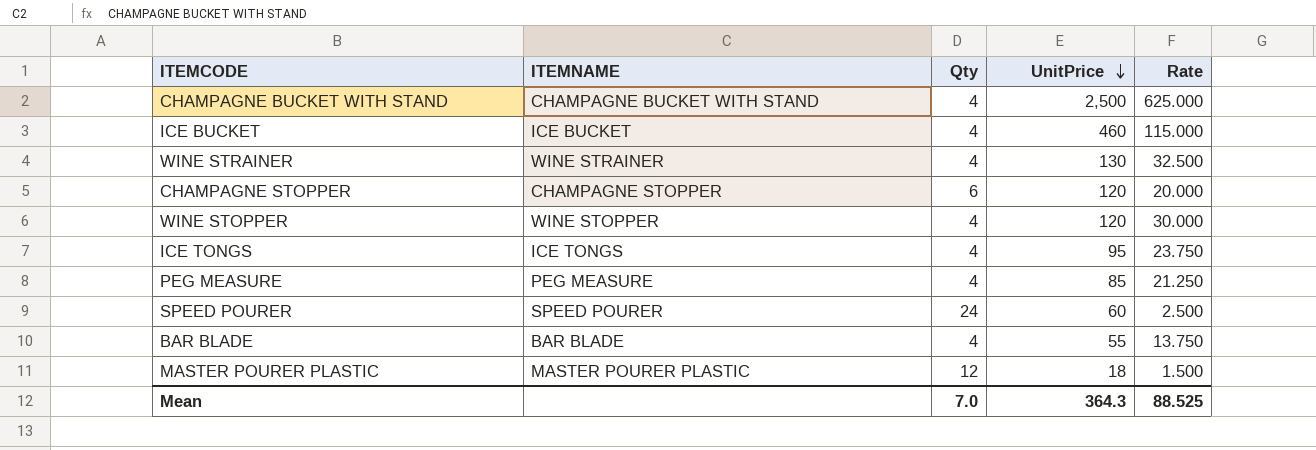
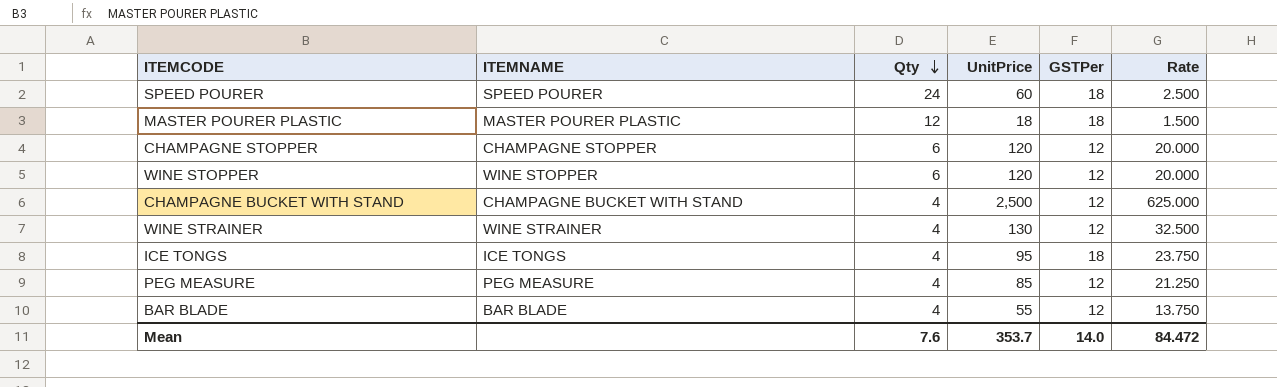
row order: UnitPrice descending -> Qty descending
column GSTPer | position: none -> 5
row ICE BUCKET: ICE BUCKET | 4 | 460 | 115.000 -> none
WINE STOPPER | Qty: 4 -> 6
WINE STOPPER | Rate: 30.000 -> 20.000
Mean | Qty: 7.0 -> 7.6
Mean | UnitPrice: 364.3 -> 353.7
Mean | Rate: 88.525 -> 84.472

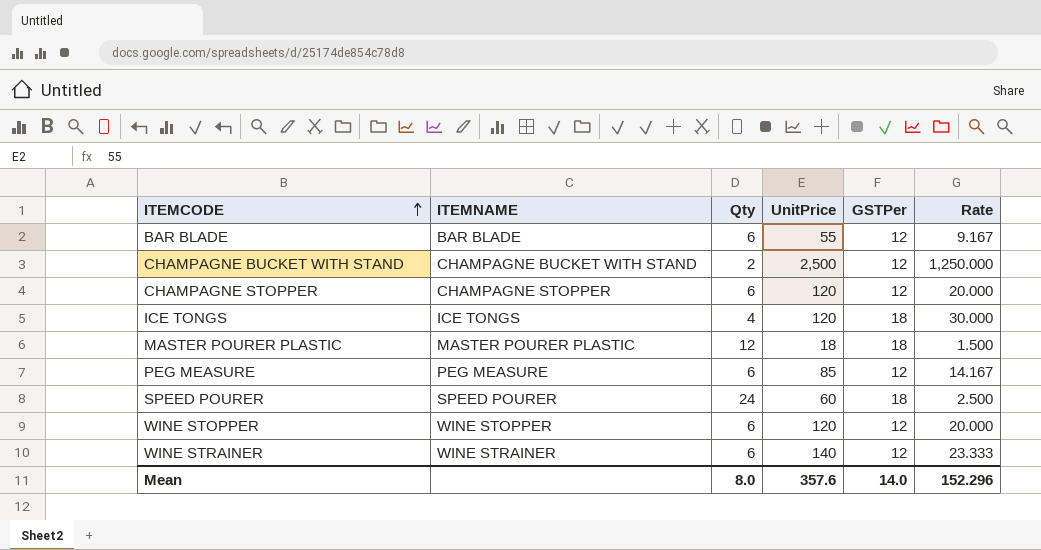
row order: Qty descending -> ITEMCODE ascending
BAR BLADE | Qty: 4 -> 6
BAR BLADE | Rate: 13.750 -> 9.167
CHAMPAGNE BUCKET WITH STAND | Qty: 4 -> 2
CHAMPAGNE BUCKET WITH STAND | Rate: 625.000 -> 1,250.000
ICE TONGS | UnitPrice: 95 -> 120
ICE TONGS | Rate: 23.750 -> 30.000
PEG MEASURE | Qty: 4 -> 6
PEG MEASURE | Rate: 21.250 -> 14.167
WINE STRAINER | Qty: 4 -> 6
WINE STRAINER | UnitPrice: 130 -> 140
WINE STRAINER | Rate: 32.500 -> 23.333
Mean | Qty: 7.6 -> 8.0
Mean | UnitPrice: 353.7 -> 357.6
Mean | Rate: 84.472 -> 152.296

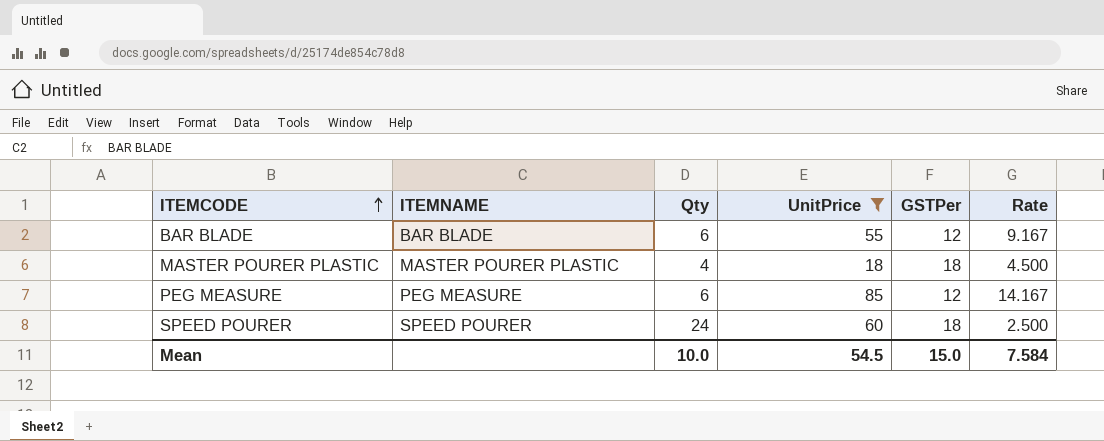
filter: none -> UnitPrice <= 85
MASTER POURER PLASTIC | Qty: 12 -> 4
MASTER POURER PLASTIC | Rate: 1.500 -> 4.500
Mean | Qty: 8.0 -> 10.0
Mean | UnitPrice: 357.6 -> 54.5
Mean | GSTPer: 14.0 -> 15.0
Mean | Rate: 152.296 -> 7.584

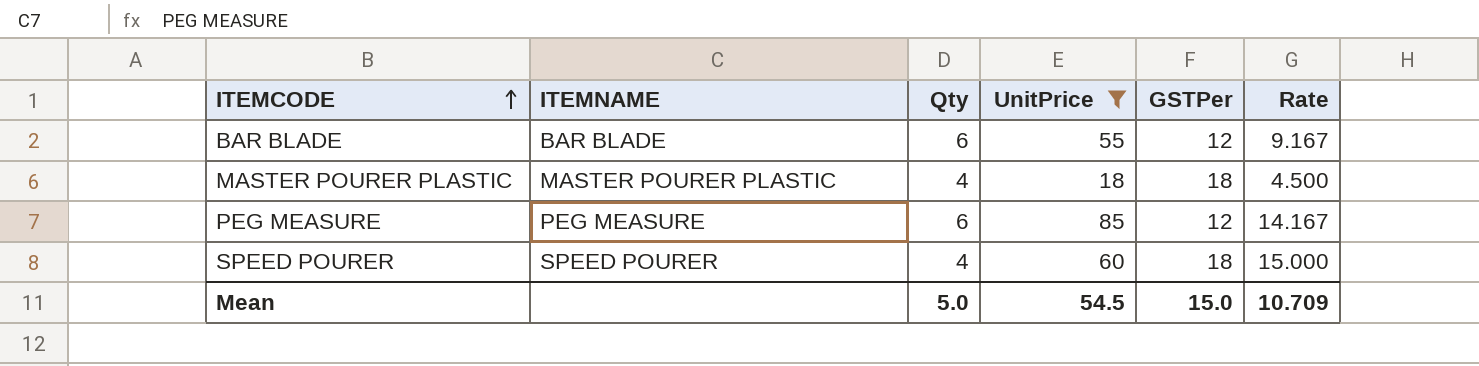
SPEED POURER | Qty: 24 -> 4
SPEED POURER | Rate: 2.500 -> 15.000
Mean | Qty: 10.0 -> 5.0
Mean | Rate: 7.584 -> 10.709

